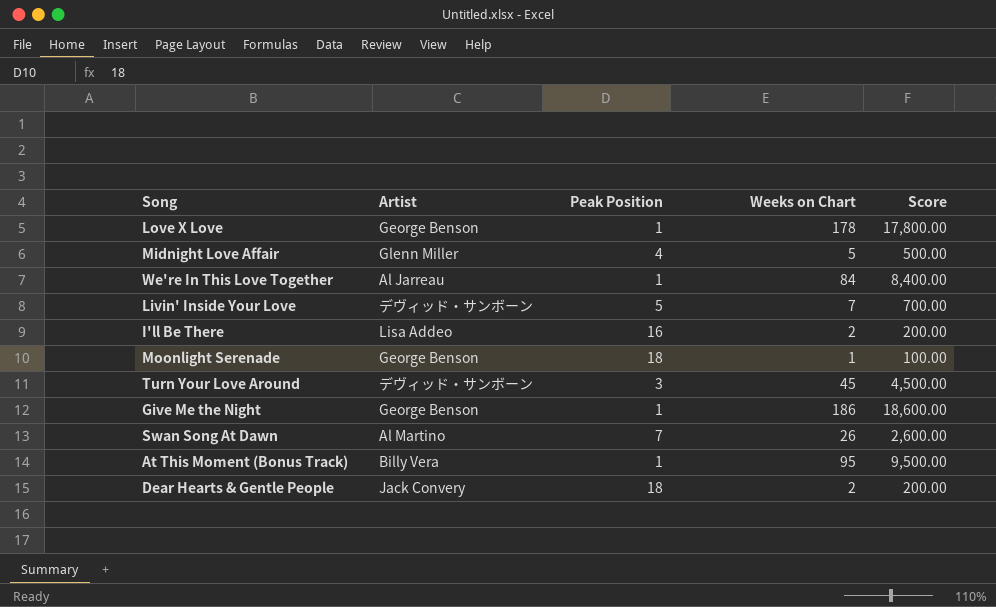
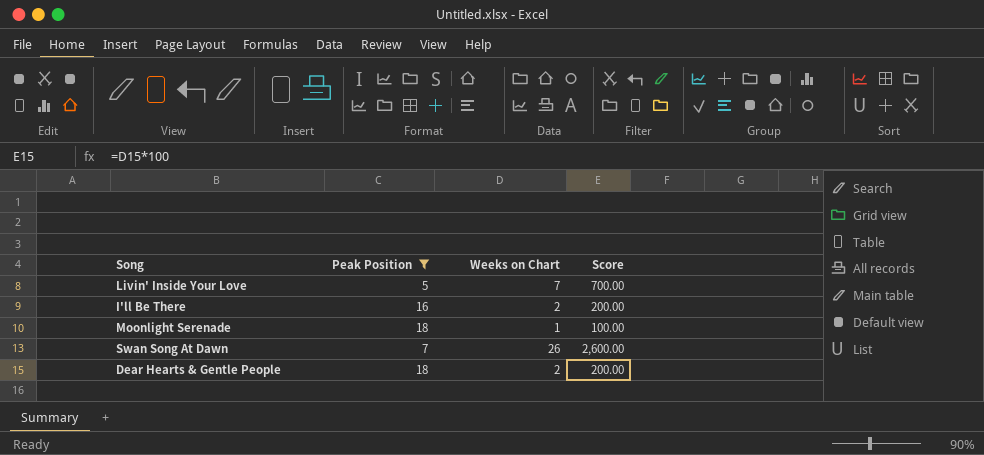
filter: none -> Peak Position >= 5
column Artist | position: 2 -> none

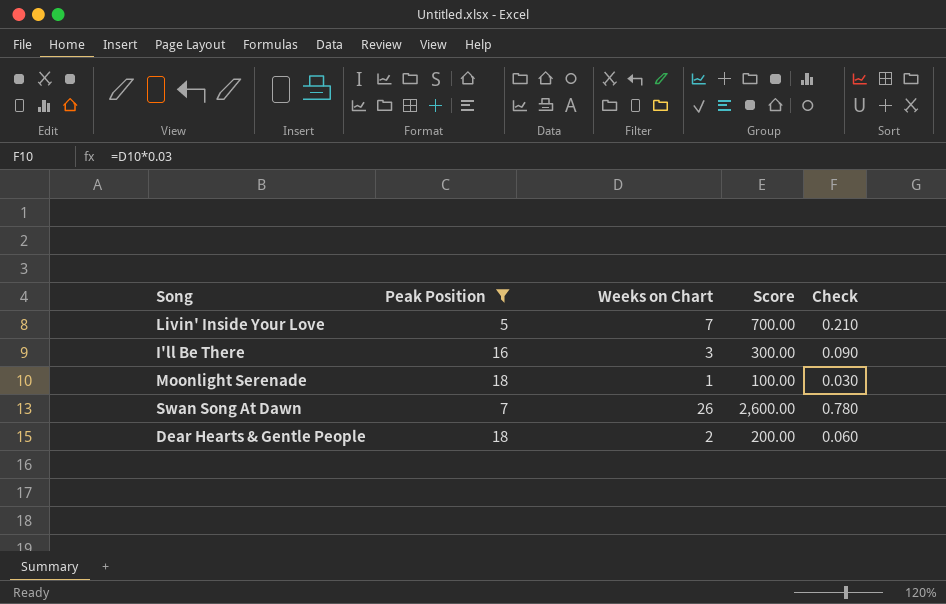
column Check | formula: none -> [Weeks on Chart] * 0.03
I'll Be There | Weeks on Chart: 2 -> 3
I'll Be There | Score: 200.00 -> 300.00

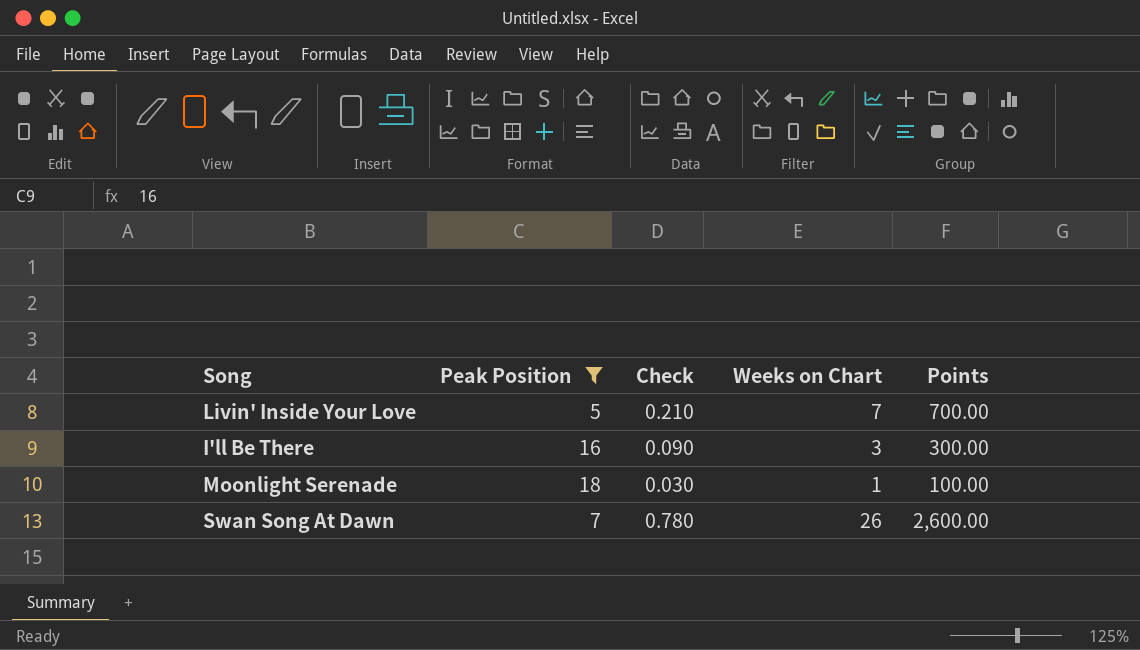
column Check | position: 5 -> 3
column name: Score -> Points
row Dear Hearts & Gentle People: 18 | 2 | 200.00 | 0.060 -> none

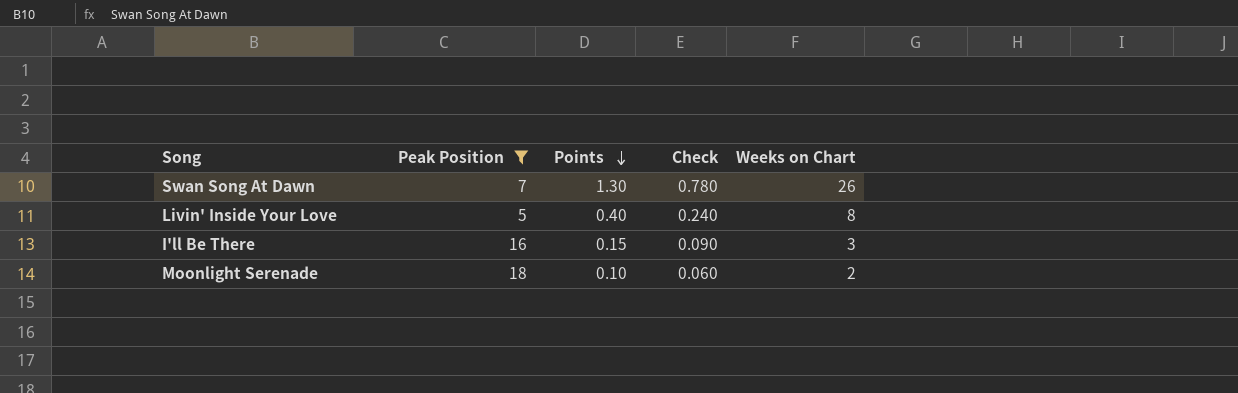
row order: none -> Points descending
column Points | formula: [Weeks on Chart] * 100 -> [Weeks on Chart] * 0.05
column Points | position: 5 -> 3
Livin' Inside Your Love | Check: 0.210 -> 0.240
Livin' Inside Your Love | Weeks on Chart: 7 -> 8
Moonlight Serenade | Check: 0.030 -> 0.060
Moonlight Serenade | Weeks on Chart: 1 -> 2

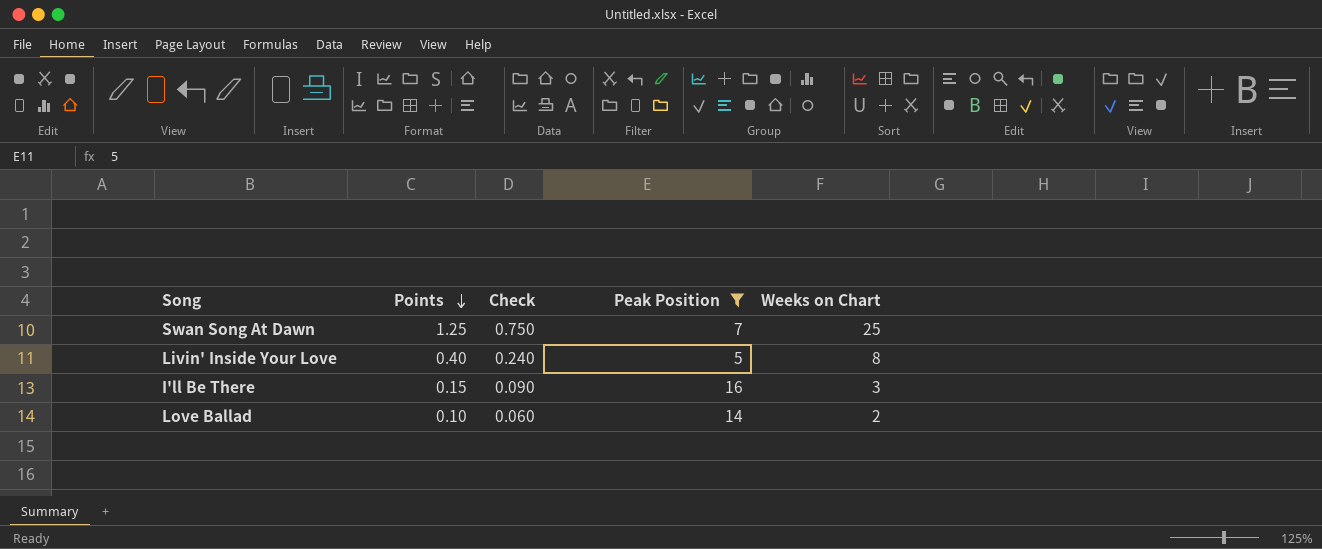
column Peak Position | position: 2 -> 4
row Moonlight Serenade: 18 | 0.10 | 0.060 | 2 -> none
Swan Song At Dawn | Points: 1.30 -> 1.25
Swan Song At Dawn | Check: 0.780 -> 0.750
Swan Song At Dawn | Weeks on Chart: 26 -> 25
row Love Ballad: none -> 0.10 | 0.060 | 14 | 2

